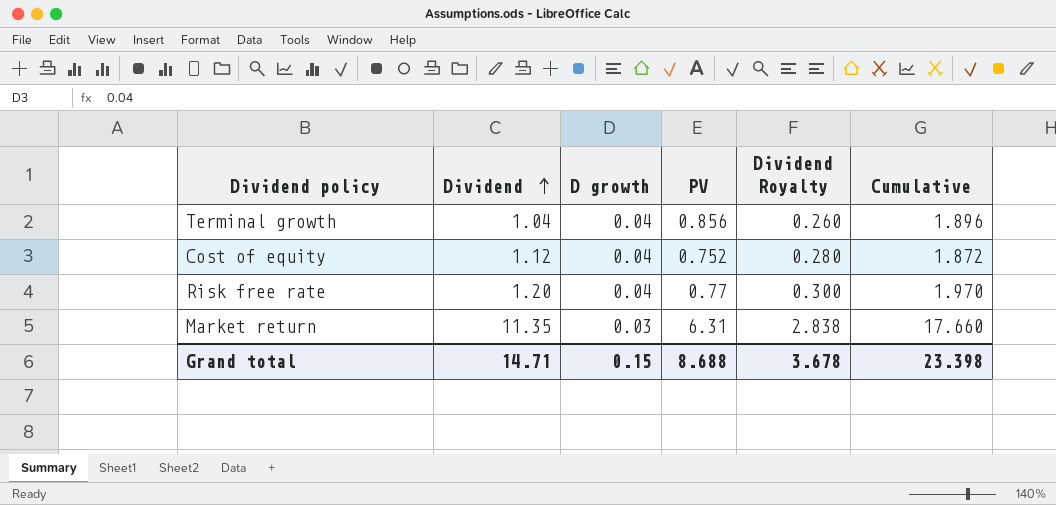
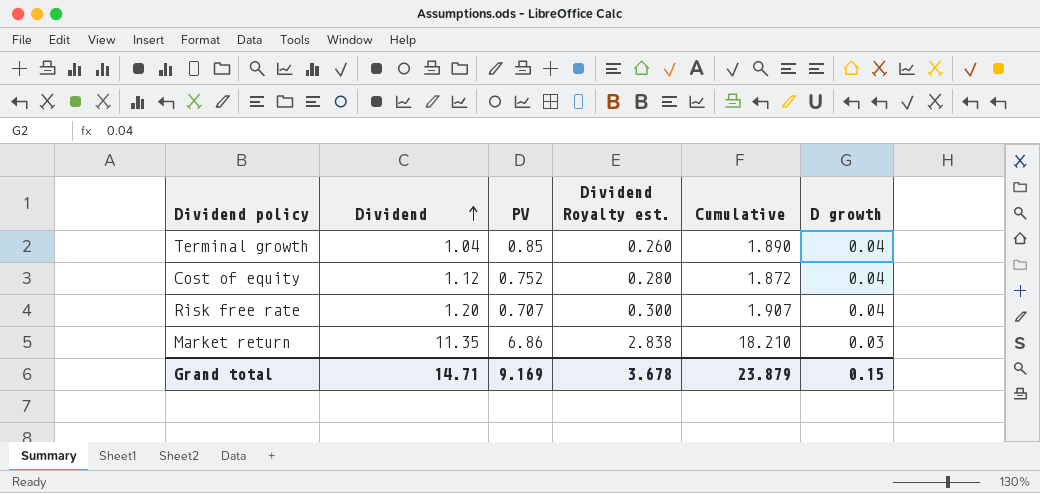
column name: Dividend Royalty -> Dividend Royalty est.
column D growth | position: 3 -> 6
Terminal growth | PV: 0.856 -> 0.85
Terminal growth | Cumulative: 1.896 -> 1.890
Risk free rate | PV: 0.77 -> 0.707
Risk free rate | Cumulative: 1.970 -> 1.907
Market return | PV: 6.31 -> 6.86
Market return | Cumulative: 17.660 -> 18.210
Grand total | PV: 8.688 -> 9.169
Grand total | Cumulative: 23.398 -> 23.879

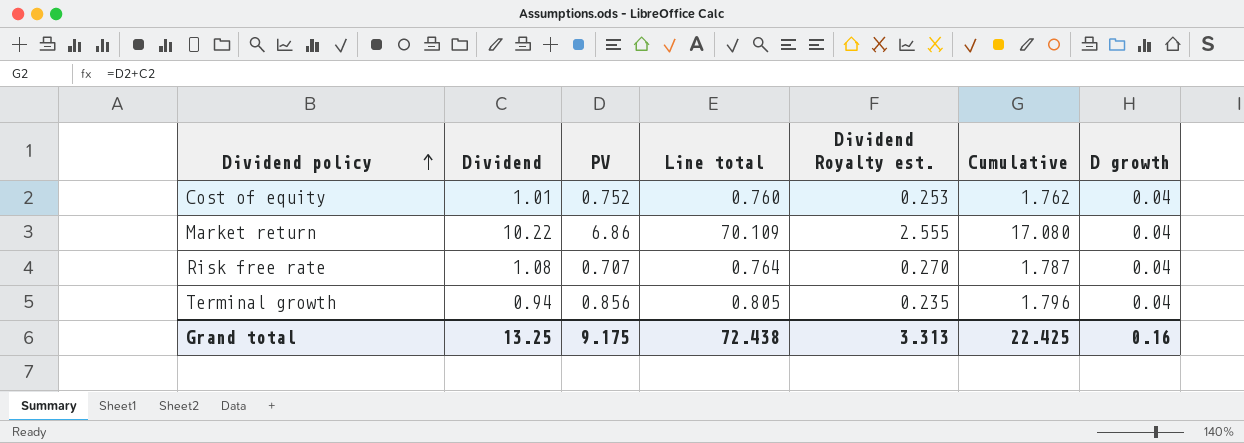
row order: Dividend ascending -> Dividend policy ascending
column Line total | formula: none -> [Dividend] * [PV]
Cost of equity | Dividend: 1.12 -> 1.01
Cost of equity | Dividend Royalty est.: 0.280 -> 0.253
Cost of equity | Cumulative: 1.872 -> 1.762
Market return | Dividend: 11.35 -> 10.22
Market return | Dividend Royalty est.: 2.838 -> 2.555
Market return | Cumulative: 18.210 -> 17.080
Market return | D growth: 0.03 -> 0.04
Risk free rate | Dividend: 1.20 -> 1.08
Risk free rate | Dividend Royalty est.: 0.300 -> 0.270
Risk free rate | Cumulative: 1.907 -> 1.787
Terminal growth | Dividend: 1.04 -> 0.94
Terminal growth | PV: 0.85 -> 0.856
Terminal growth | Dividend Royalty est.: 0.260 -> 0.235
Terminal growth | Cumulative: 1.890 -> 1.796
Grand total | Dividend: 14.71 -> 13.25
Grand total | PV: 9.169 -> 9.175
Grand total | Dividend Royalty est.: 3.678 -> 3.313
Grand total | Cumulative: 23.879 -> 22.425
Grand total | D growth: 0.15 -> 0.16

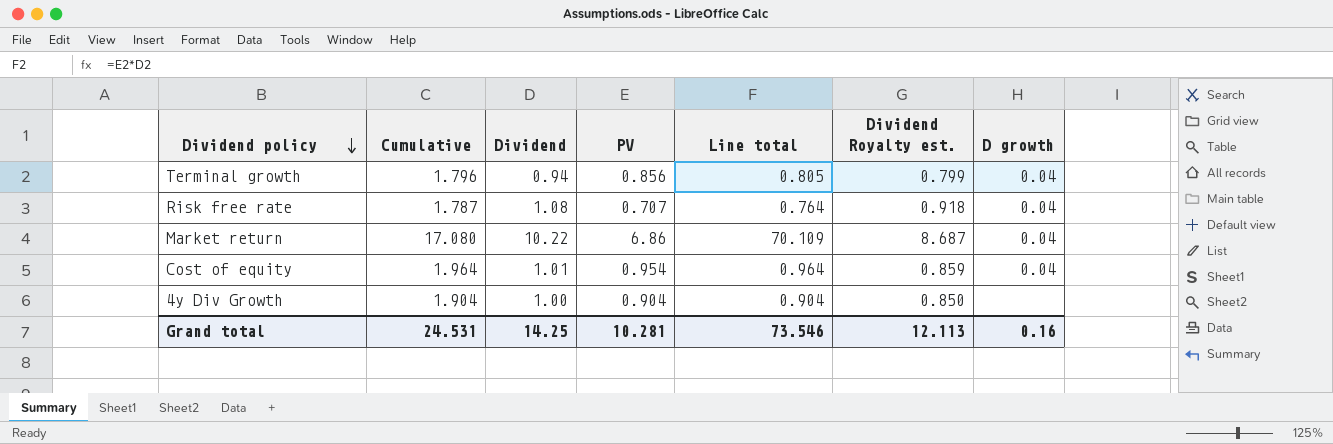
row order: Dividend policy ascending -> Dividend policy descending
column Cumulative | position: 6 -> 2
column Dividend Royalty est. | formula: [Dividend] * 0.25 -> [Dividend] * 0.85
Cost of equity | Cumulative: 1.762 -> 1.964
Cost of equity | PV: 0.752 -> 0.954
Cost of equity | Line total: 0.760 -> 0.964
row 4y Div Growth: none -> 1.904 | 1.00 | 0.904 | 0.904 | 0.850 | none
Grand total | Cumulative: 22.425 -> 24.531
Grand total | Dividend: 13.25 -> 14.25
Grand total | PV: 9.175 -> 10.281
Grand total | Line total: 72.438 -> 73.546
Grand total | Dividend Royalty est.: 3.313 -> 12.113

